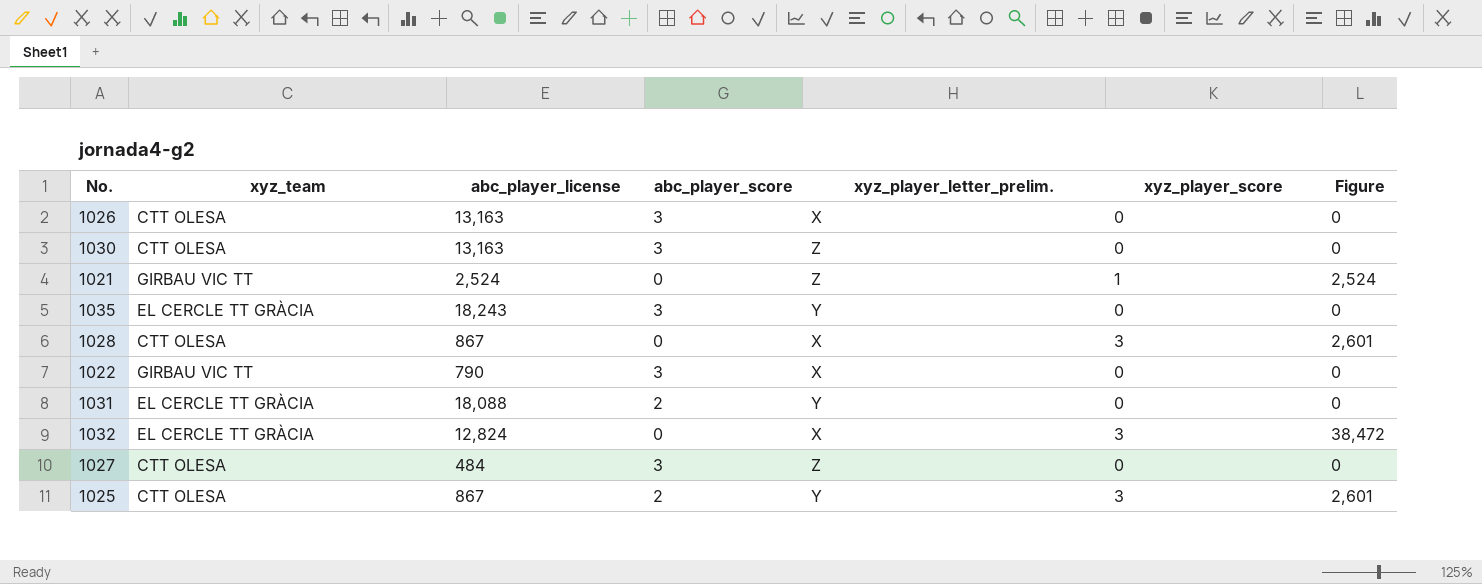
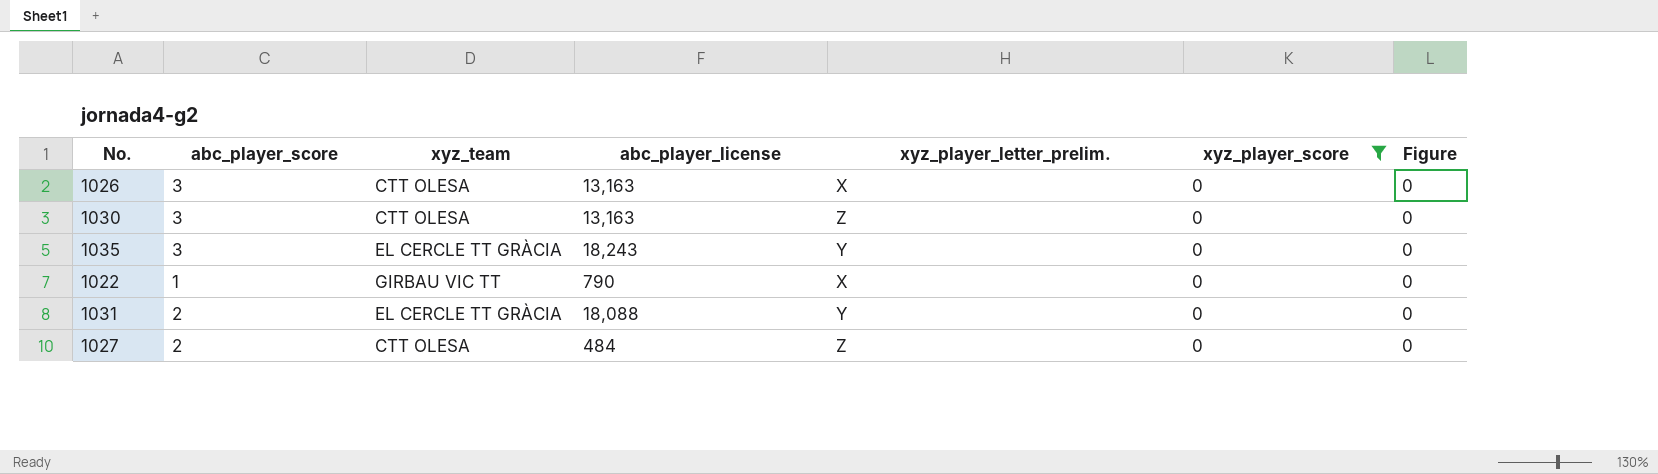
filter: none -> xyz_player_score = 0
column abc_player_score | position: 4 -> 2
1022 | abc_player_score: 3 -> 1
1027 | abc_player_score: 3 -> 2

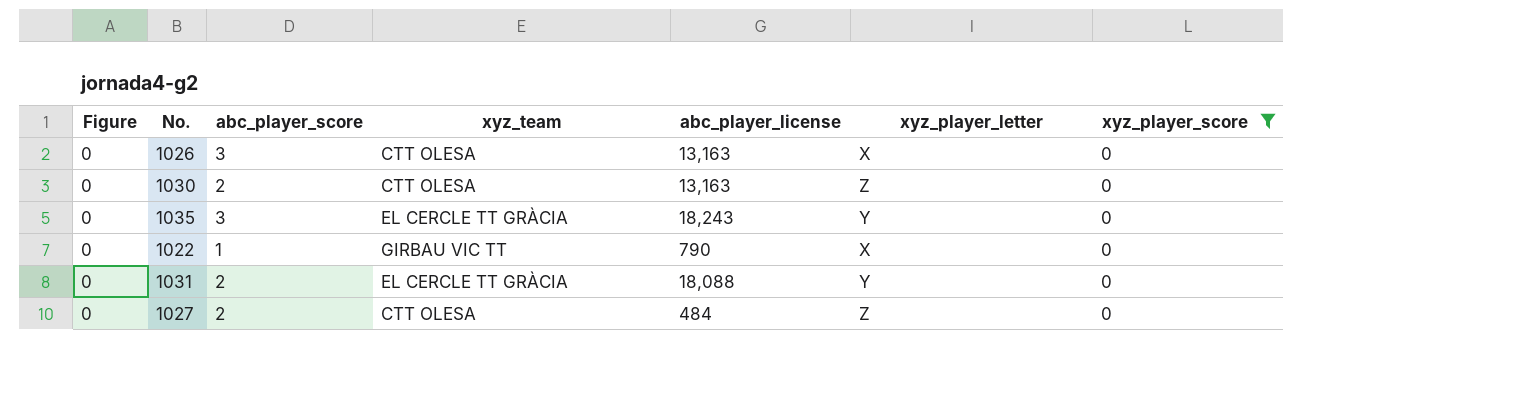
column Figure | position: 7 -> 1
column name: xyz_player_letter_prelim. -> xyz_player_letter
1030 | abc_player_score: 3 -> 2

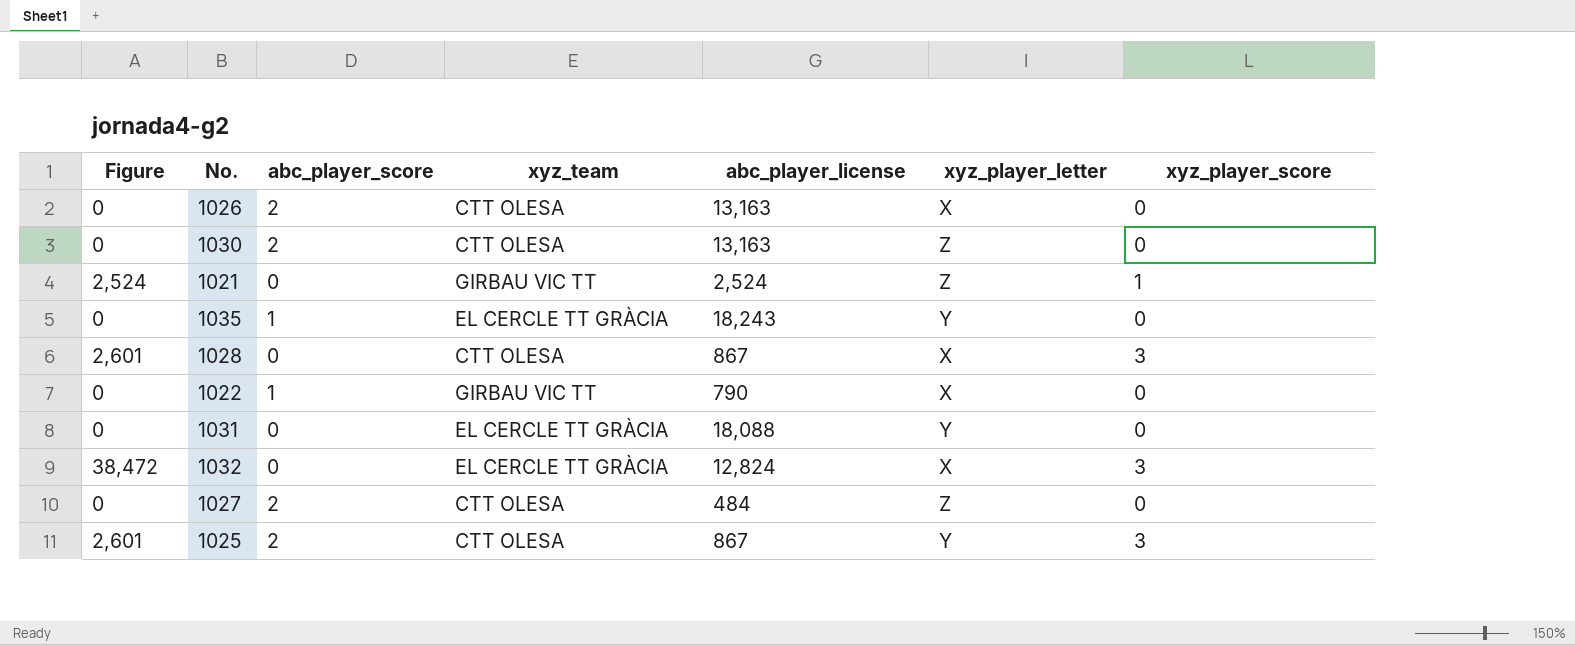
filter: xyz_player_score = 0 -> none
1026 | abc_player_score: 3 -> 2
1035 | abc_player_score: 3 -> 1
1031 | abc_player_score: 2 -> 0

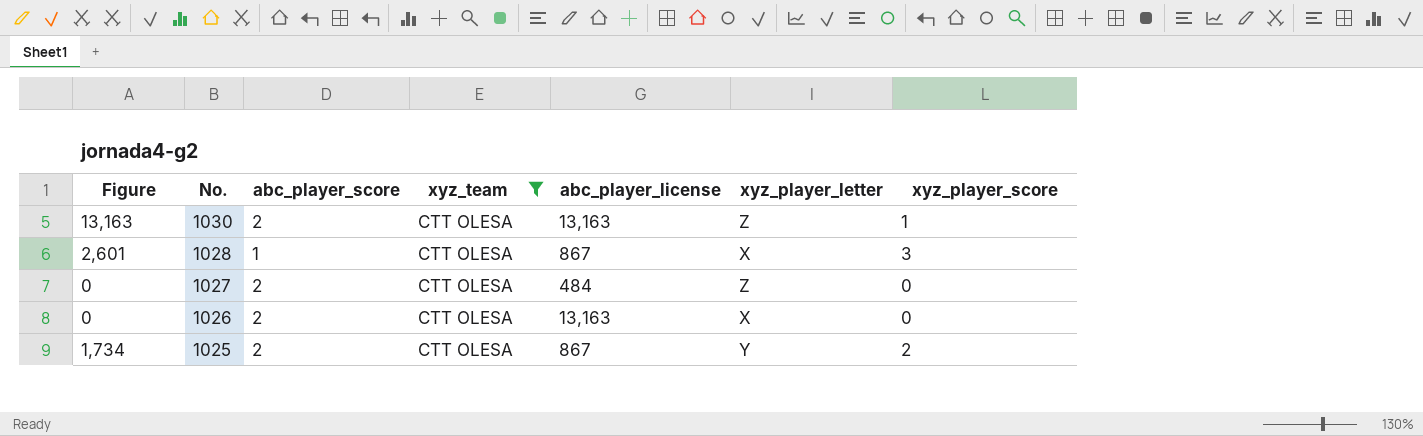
filter: none -> xyz_team = CTT OLESA
row order: none -> No. descending
1030 | Figure: 0 -> 13,163
1030 | xyz_player_score: 0 -> 1
1028 | abc_player_score: 0 -> 1
1025 | Figure: 2,601 -> 1,734
1025 | xyz_player_score: 3 -> 2

